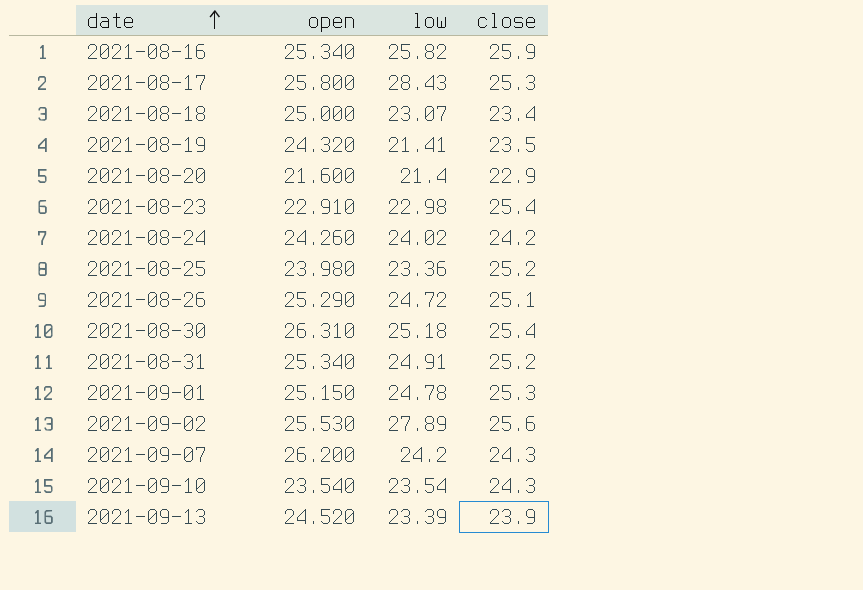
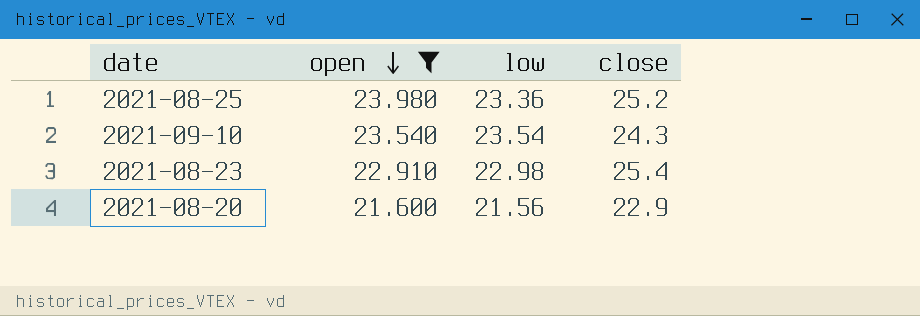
filter: none -> open <= 23.980
row order: date ascending -> open descending
2021-08-20 | low: 21.4 -> 21.56

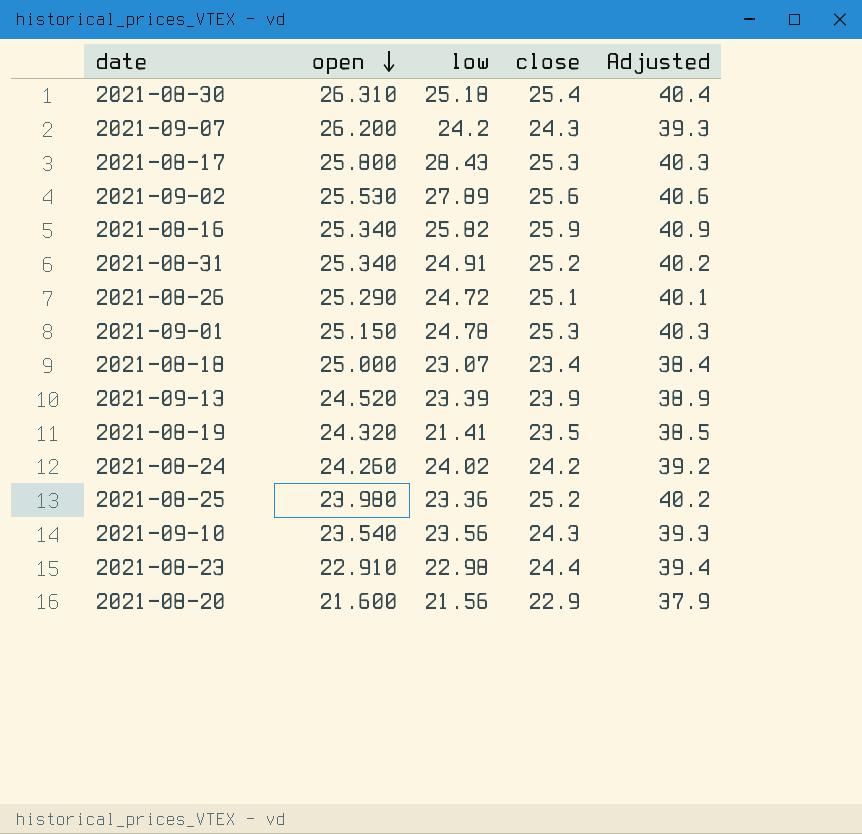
filter: open <= 23.980 -> none
column Adjusted | formula: none -> [close] + 15
2021-09-10 | low: 23.54 -> 23.56
2021-08-23 | close: 25.4 -> 24.4

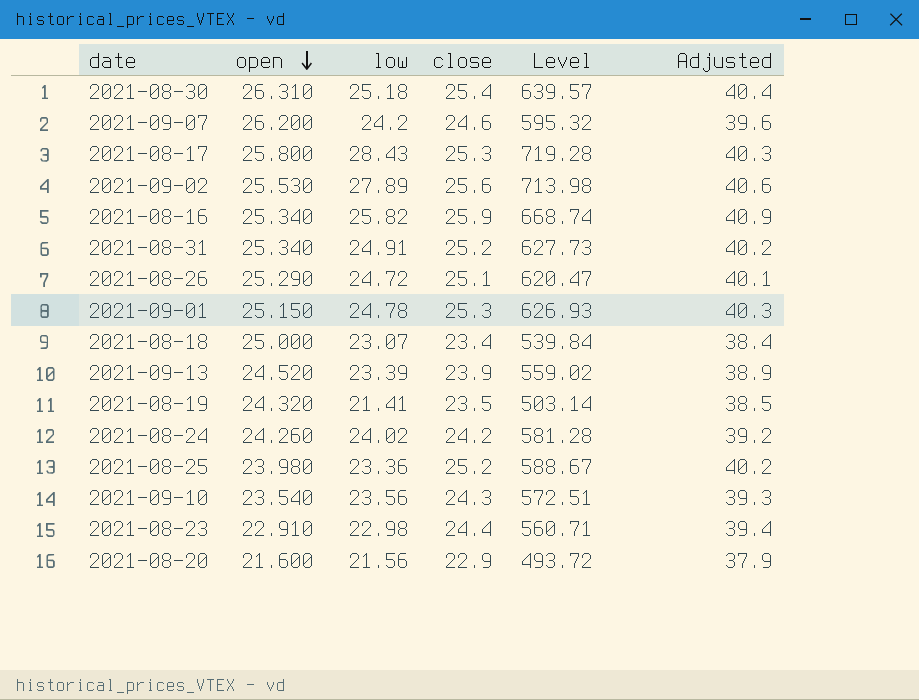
column Level | formula: none -> [low] * [close]
2021-09-07 | close: 24.3 -> 24.6
2021-09-07 | Adjusted: 39.3 -> 39.6

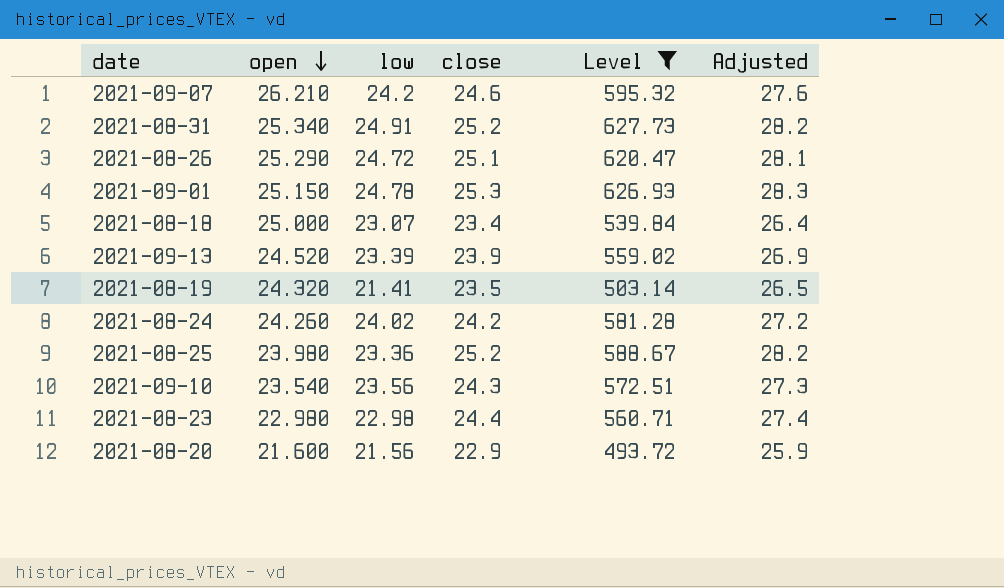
filter: none -> Level <= 627.73
column Adjusted | formula: [close] + 15 -> [close] + 3
2021-09-07 | open: 26.200 -> 26.210
2021-08-23 | open: 22.910 -> 22.980

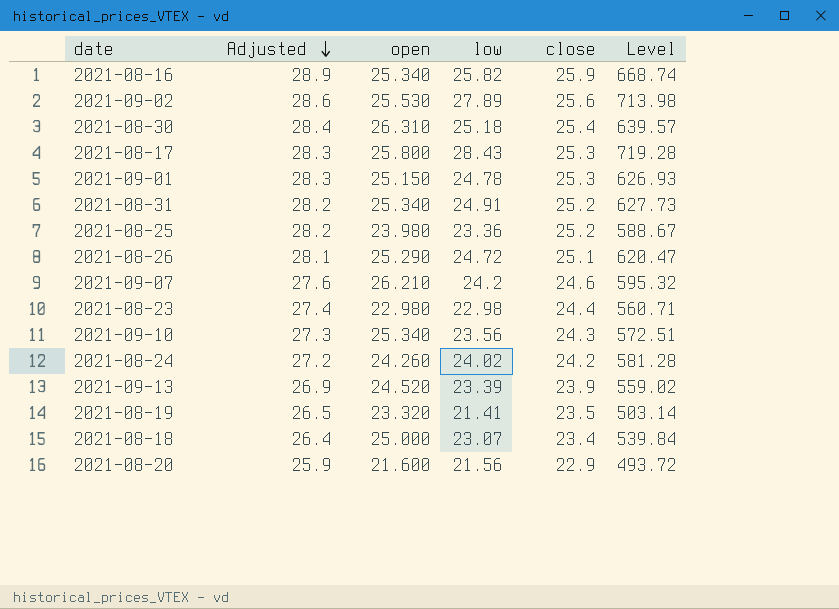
filter: Level <= 627.73 -> none
row order: open descending -> Adjusted descending
column Adjusted | position: 6 -> 2
2021-09-10 | open: 23.540 -> 25.340
2021-08-19 | open: 24.320 -> 23.320

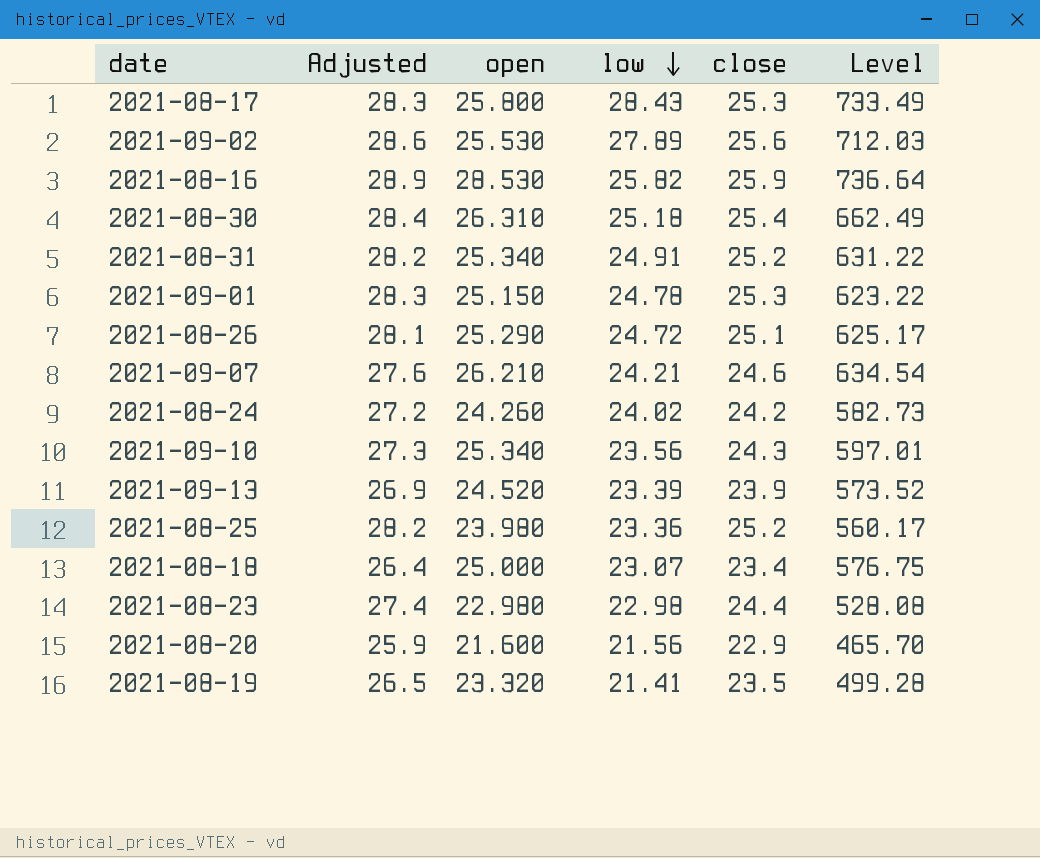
row order: Adjusted descending -> low descending
column Level | formula: [low] * [close] -> [open] * [low]
2021-08-16 | open: 25.340 -> 28.530
2021-09-07 | low: 24.2 -> 24.21

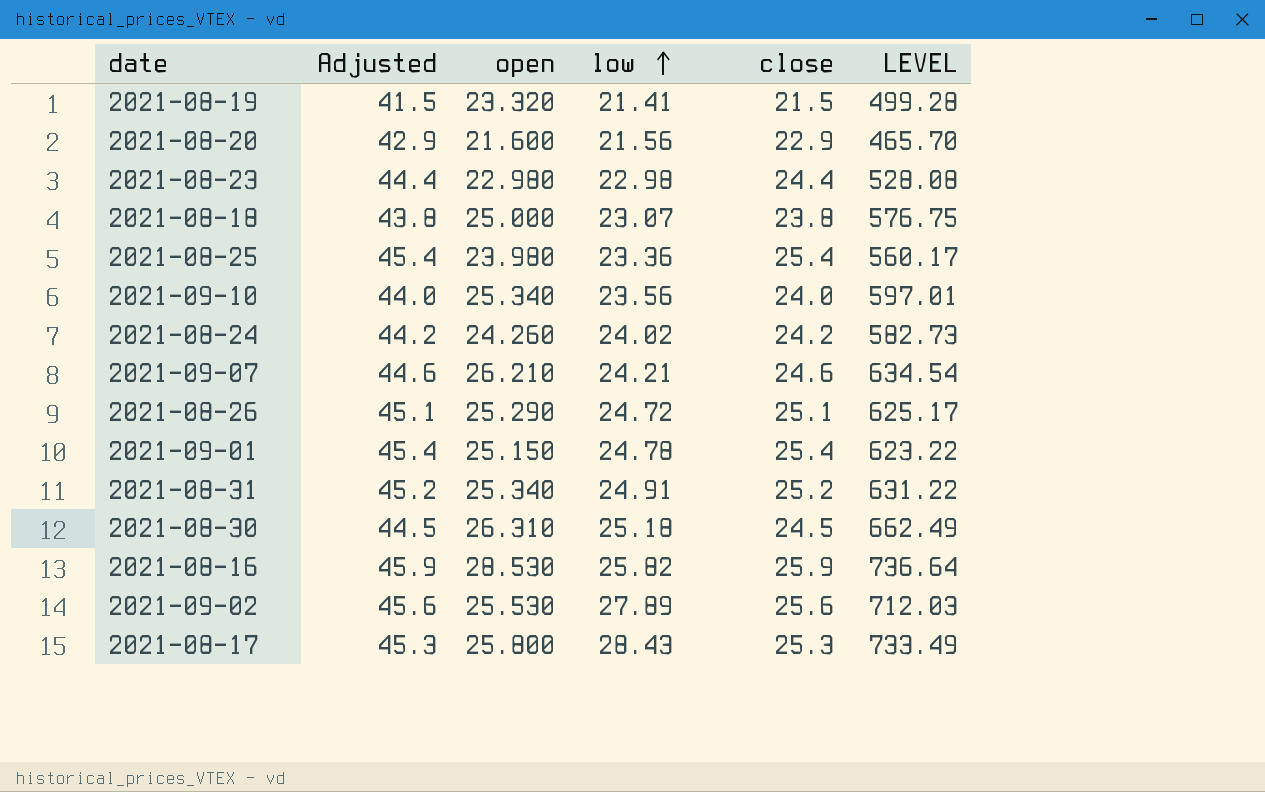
row order: low descending -> low ascending
column Adjusted | formula: [close] + 3 -> [close] + 20
column name: Level -> LEVEL
row 2021-09-13: 26.9 | 24.520 | 23.39 | 23.9 | 573.52 -> none
2021-08-19 | close: 23.5 -> 21.5
2021-08-18 | close: 23.4 -> 23.8
2021-08-25 | close: 25.2 -> 25.4
2021-09-10 | close: 24.3 -> 24.0
2021-09-01 | close: 25.3 -> 25.4
2021-08-30 | close: 25.4 -> 24.5

